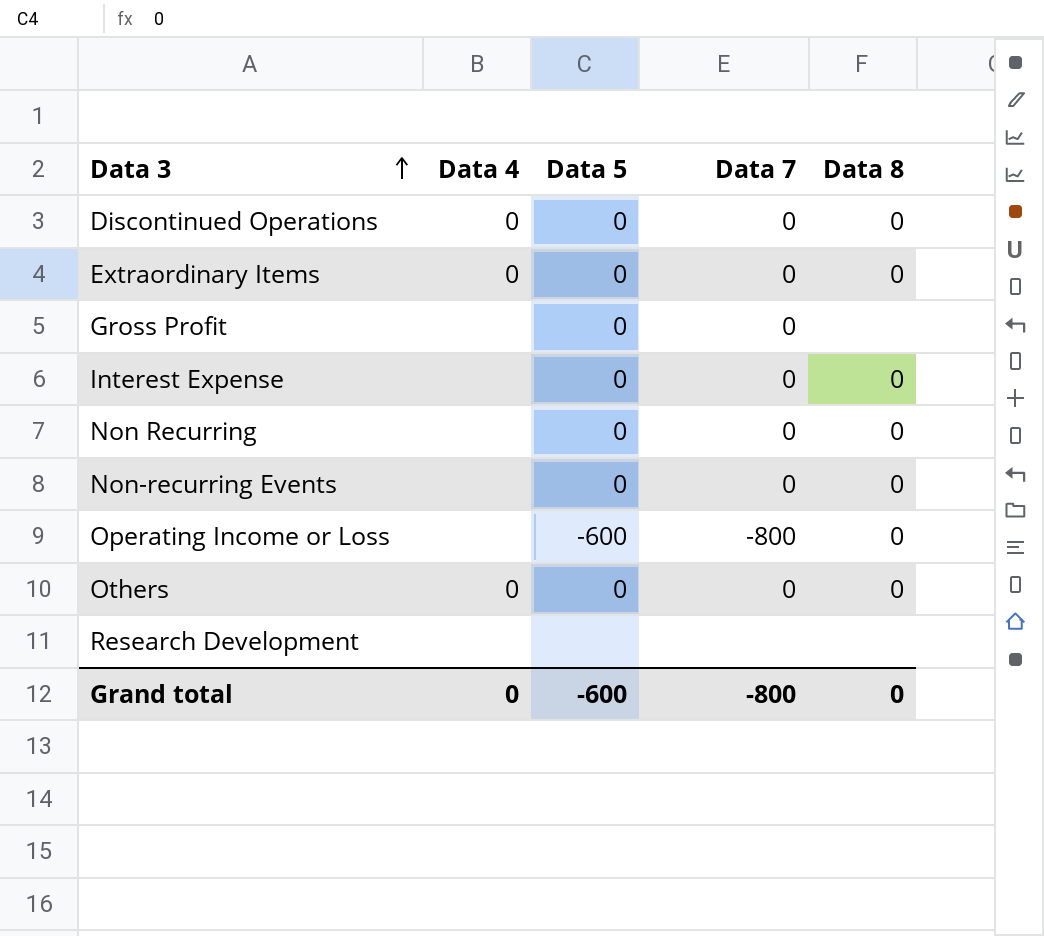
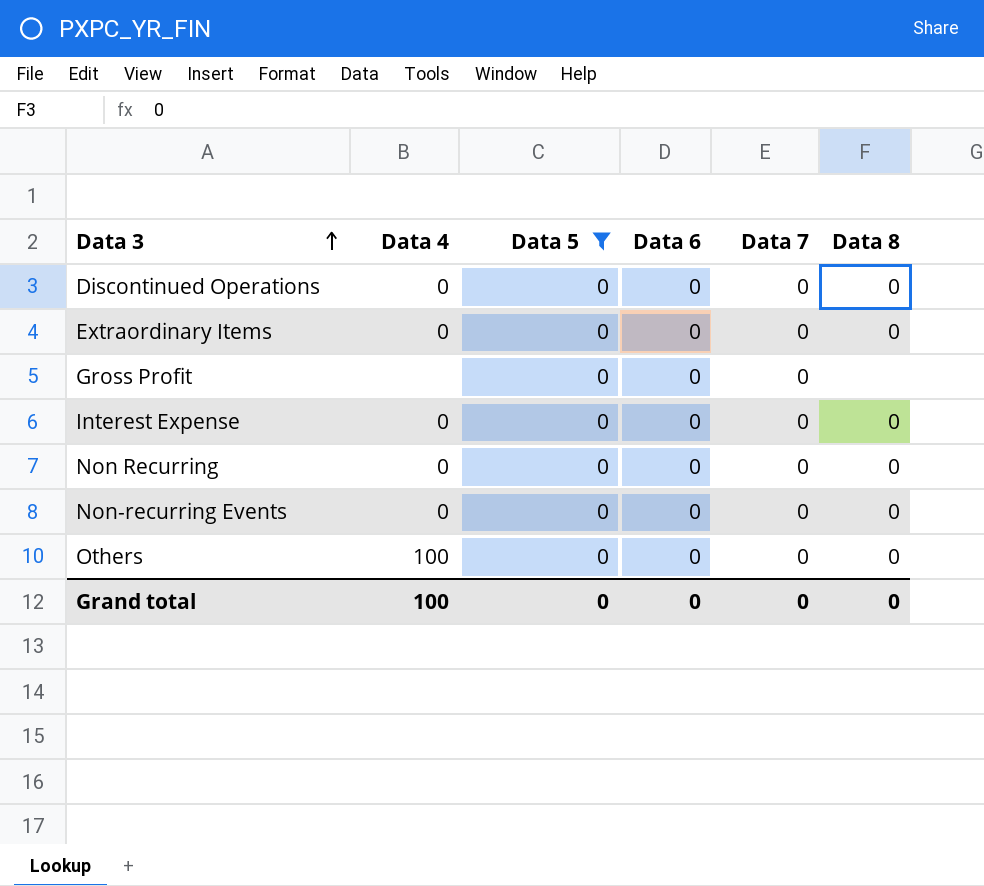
filter: none -> Data 5 = 0
column Data 6 | position: none -> 4
Interest Expense | Data 4: none -> 0
Non Recurring | Data 4: none -> 0
Non-recurring Events | Data 4: none -> 0
Others | Data 4: 0 -> 100
Grand total | Data 4: 0 -> 100
Grand total | Data 5: -600 -> 0
Grand total | Data 7: -800 -> 0

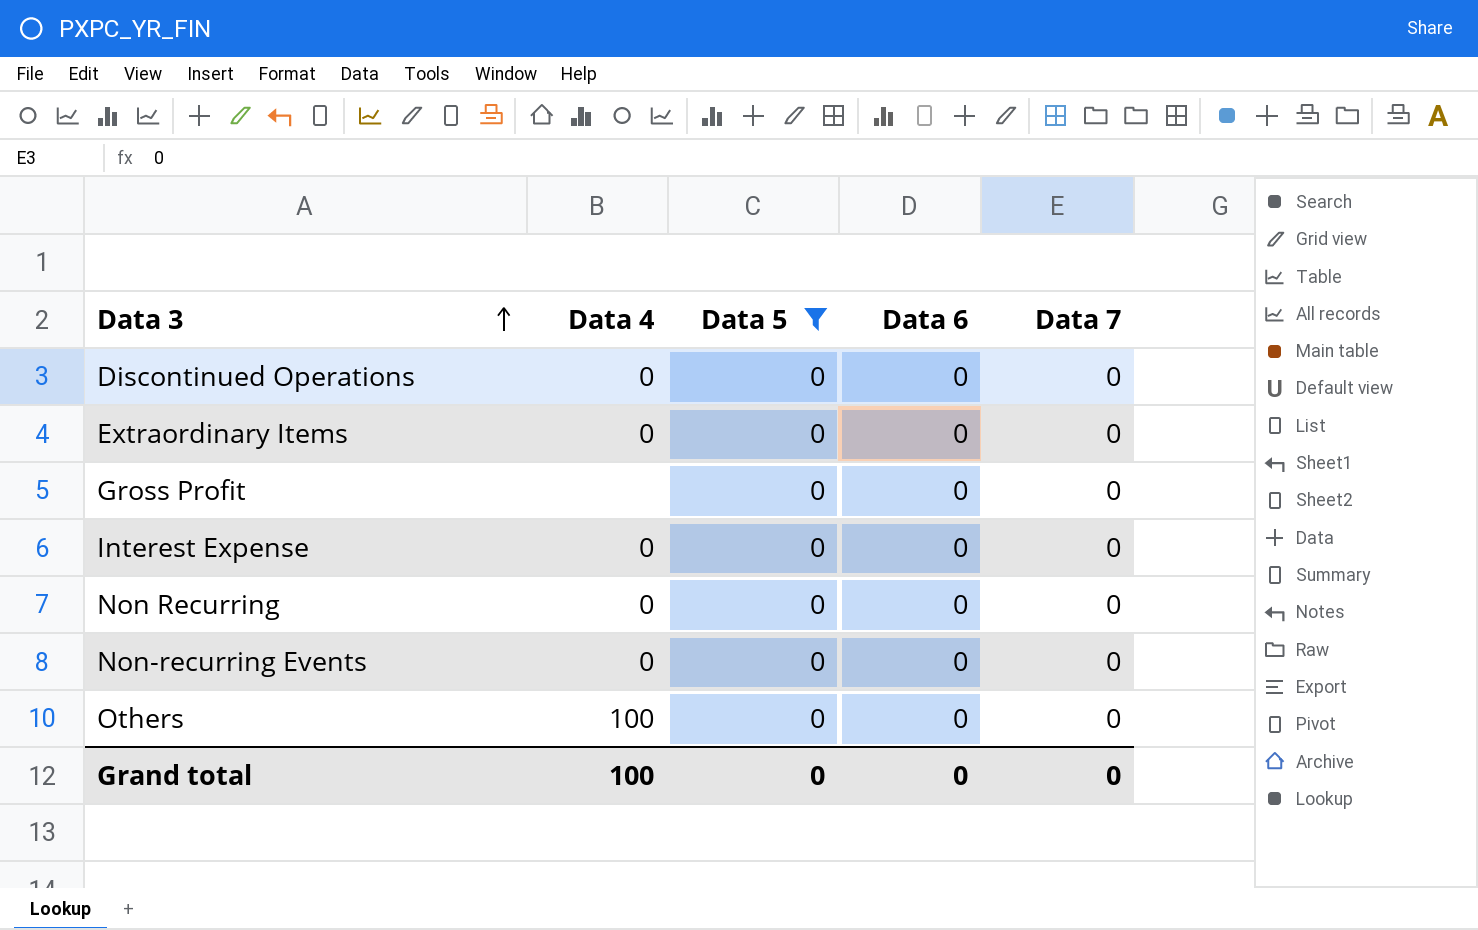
column Data 8 | position: 6 -> none

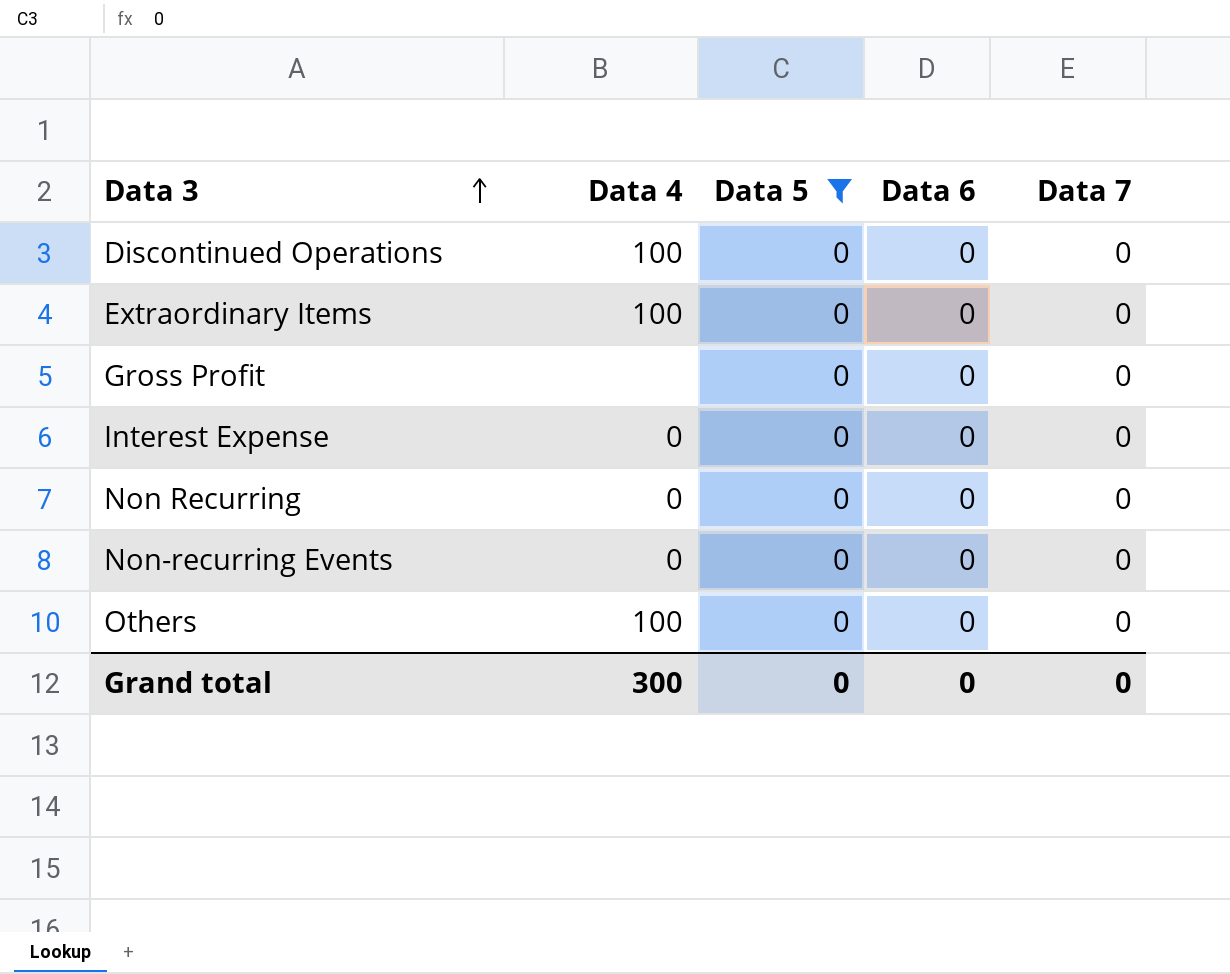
Discontinued Operations | Data 4: 0 -> 100
Extraordinary Items | Data 4: 0 -> 100
Grand total | Data 4: 100 -> 300

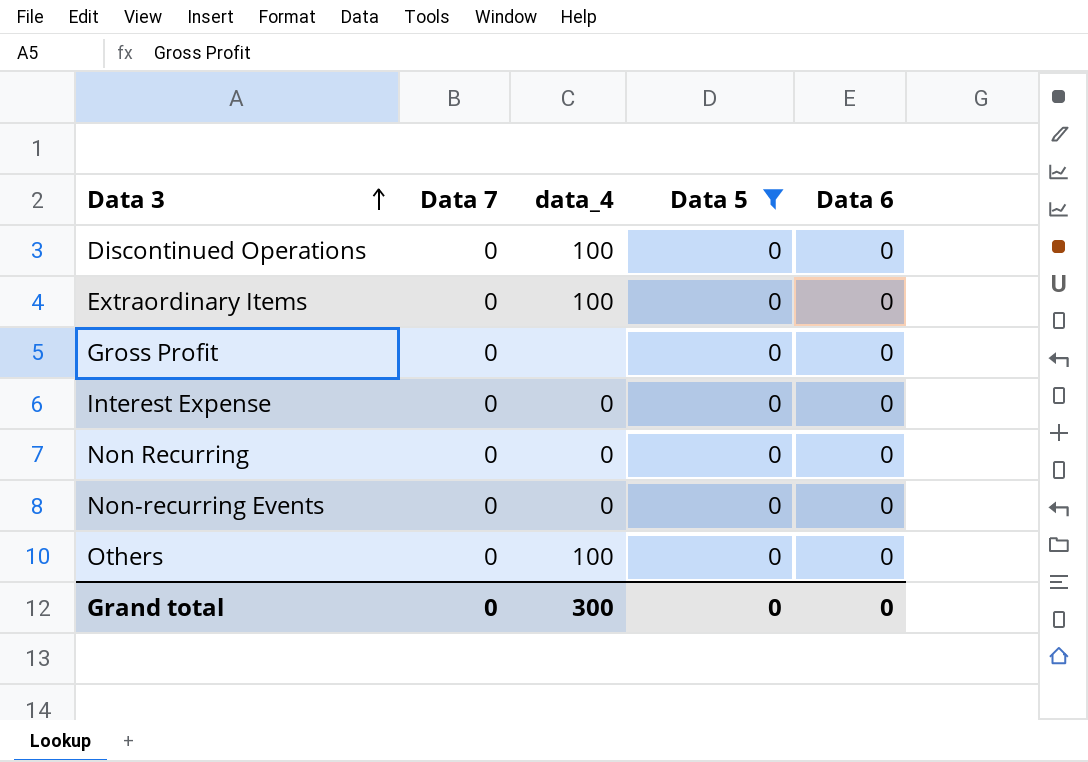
column Data 7 | position: 5 -> 2
column name: Data 4 -> data_4

